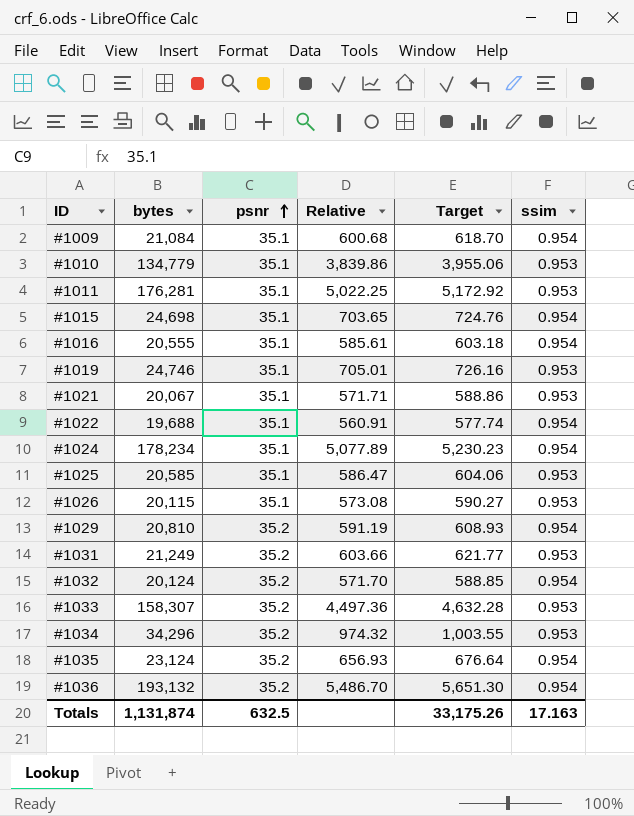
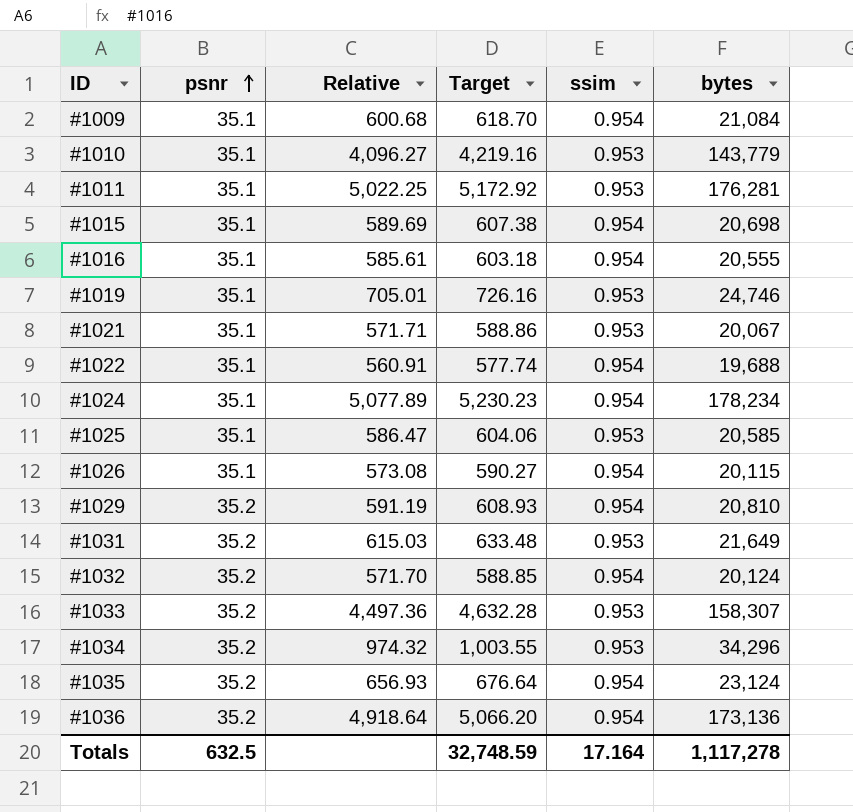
column bytes | position: 2 -> 6
#1010 | Relative: 3,839.86 -> 4,096.27
#1010 | Target: 3,955.06 -> 4,219.16
#1010 | bytes: 134,779 -> 143,779
#1015 | Relative: 703.65 -> 589.69
#1015 | Target: 724.76 -> 607.38
#1015 | bytes: 24,698 -> 20,698
#1026 | ssim: 0.953 -> 0.954
#1031 | Relative: 603.66 -> 615.03
#1031 | Target: 621.77 -> 633.48
#1031 | bytes: 21,249 -> 21,649
#1036 | Relative: 5,486.70 -> 4,918.64
#1036 | Target: 5,651.30 -> 5,066.20
#1036 | bytes: 193,132 -> 173,136
Totals | Target: 33,175.26 -> 32,748.59
Totals | ssim: 17.163 -> 17.164
Totals | bytes: 1,131,874 -> 1,117,278

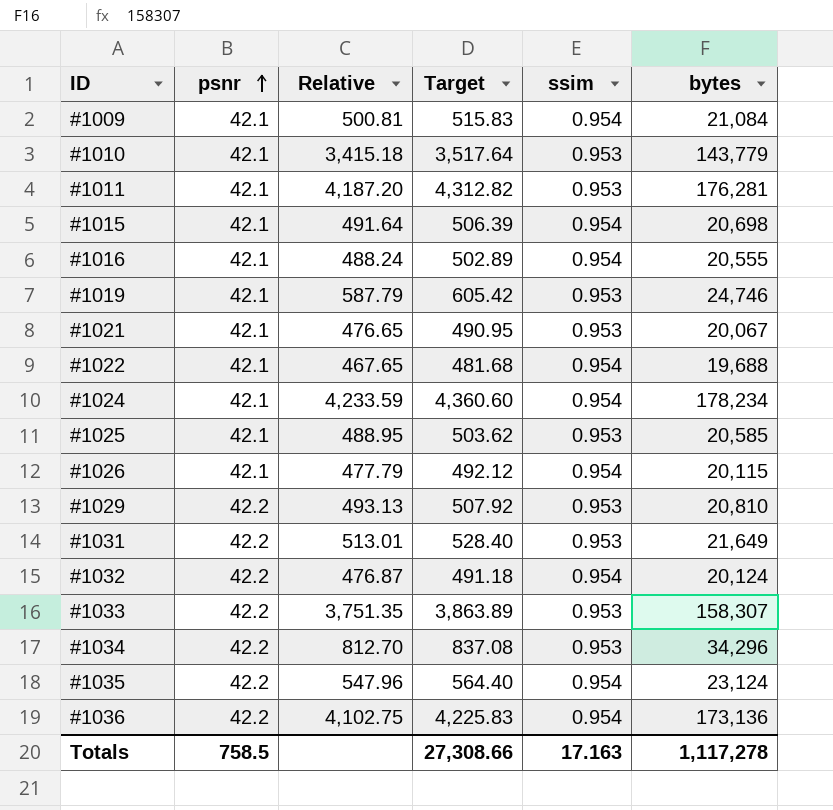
#1009 | psnr: 35.1 -> 42.1
#1009 | Relative: 600.68 -> 500.81
#1009 | Target: 618.70 -> 515.83
#1010 | psnr: 35.1 -> 42.1
#1010 | Relative: 4,096.27 -> 3,415.18
#1010 | Target: 4,219.16 -> 3,517.64
#1011 | psnr: 35.1 -> 42.1
#1011 | Relative: 5,022.25 -> 4,187.20
#1011 | Target: 5,172.92 -> 4,312.82
#1015 | psnr: 35.1 -> 42.1
#1015 | Relative: 589.69 -> 491.64
#1015 | Target: 607.38 -> 506.39
#1016 | psnr: 35.1 -> 42.1
#1016 | Relative: 585.61 -> 488.24
#1016 | Target: 603.18 -> 502.89
#1019 | psnr: 35.1 -> 42.1
#1019 | Relative: 705.01 -> 587.79
#1019 | Target: 726.16 -> 605.42
#1021 | psnr: 35.1 -> 42.1
#1021 | Relative: 571.71 -> 476.65
#1021 | Target: 588.86 -> 490.95
#1022 | psnr: 35.1 -> 42.1
#1022 | Relative: 560.91 -> 467.65
#1022 | Target: 577.74 -> 481.68
#1024 | psnr: 35.1 -> 42.1
#1024 | Relative: 5,077.89 -> 4,233.59
#1024 | Target: 5,230.23 -> 4,360.60
#1025 | psnr: 35.1 -> 42.1
#1025 | Relative: 586.47 -> 488.95
#1025 | Target: 604.06 -> 503.62
#1026 | psnr: 35.1 -> 42.1
#1026 | Relative: 573.08 -> 477.79
#1026 | Target: 590.27 -> 492.12
#1029 | psnr: 35.2 -> 42.2
#1029 | Relative: 591.19 -> 493.13
#1029 | Target: 608.93 -> 507.92
#1029 | ssim: 0.954 -> 0.953
#1031 | psnr: 35.2 -> 42.2
#1031 | Relative: 615.03 -> 513.01
#1031 | Target: 633.48 -> 528.40
#1032 | psnr: 35.2 -> 42.2
#1032 | Relative: 571.70 -> 476.87
#1032 | Target: 588.85 -> 491.18
#1033 | psnr: 35.2 -> 42.2
#1033 | Relative: 4,497.36 -> 3,751.35
#1033 | Target: 4,632.28 -> 3,863.89
#1034 | psnr: 35.2 -> 42.2
#1034 | Relative: 974.32 -> 812.70
#1034 | Target: 1,003.55 -> 837.08
#1035 | psnr: 35.2 -> 42.2
#1035 | Relative: 656.93 -> 547.96
#1035 | Target: 676.64 -> 564.40
#1036 | psnr: 35.2 -> 42.2
#1036 | Relative: 4,918.64 -> 4,102.75
#1036 | Target: 5,066.20 -> 4,225.83
Totals | psnr: 632.5 -> 758.5
Totals | Target: 32,748.59 -> 27,308.66
Totals | ssim: 17.164 -> 17.163

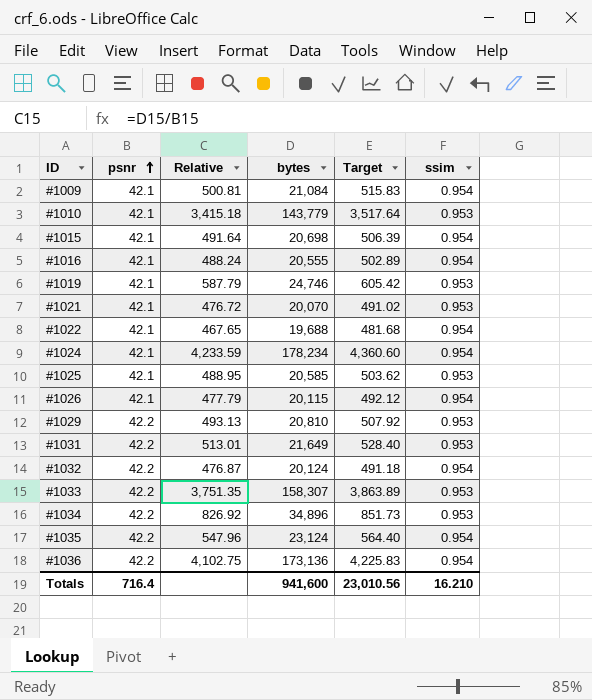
column bytes | position: 6 -> 4
row #1011: 42.1 | 4,187.20 | 4,312.82 | 0.953 | 176,281 -> none
#1021 | Relative: 476.65 -> 476.72
#1021 | bytes: 20,067 -> 20,070
#1021 | Target: 490.95 -> 491.02
#1034 | Relative: 812.70 -> 826.92
#1034 | bytes: 34,296 -> 34,896
#1034 | Target: 837.08 -> 851.73
Totals | psnr: 758.5 -> 716.4
Totals | bytes: 1,117,278 -> 941,600
Totals | Target: 27,308.66 -> 23,010.56
Totals | ssim: 17.163 -> 16.210

